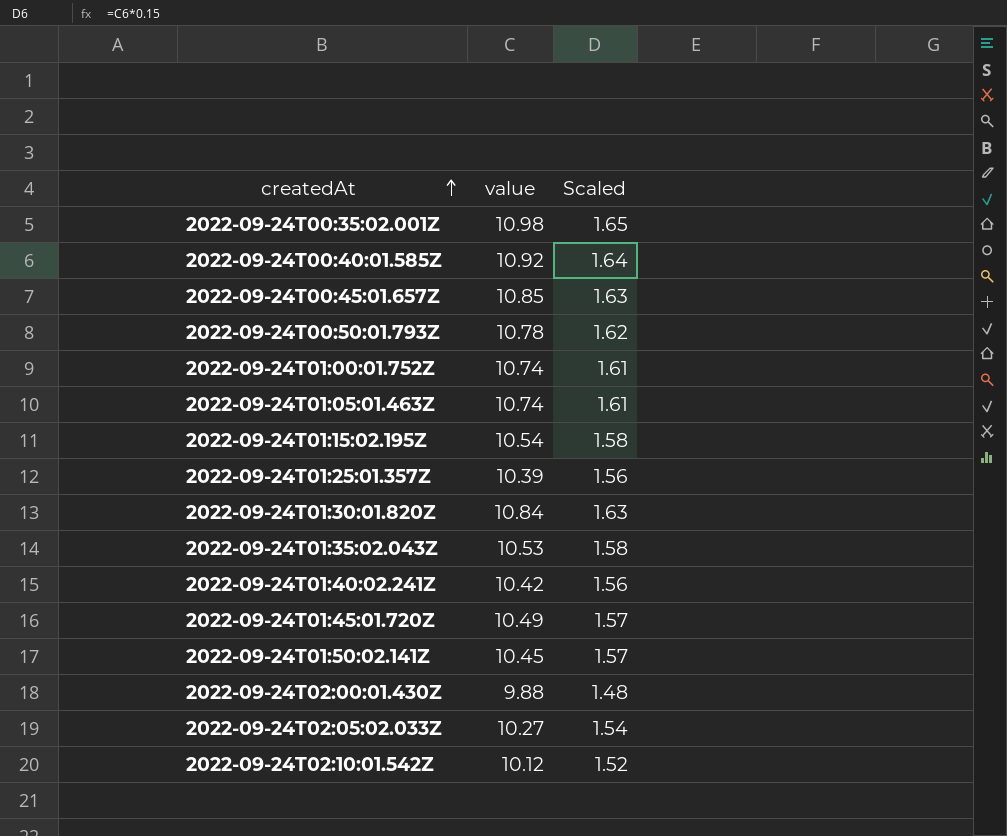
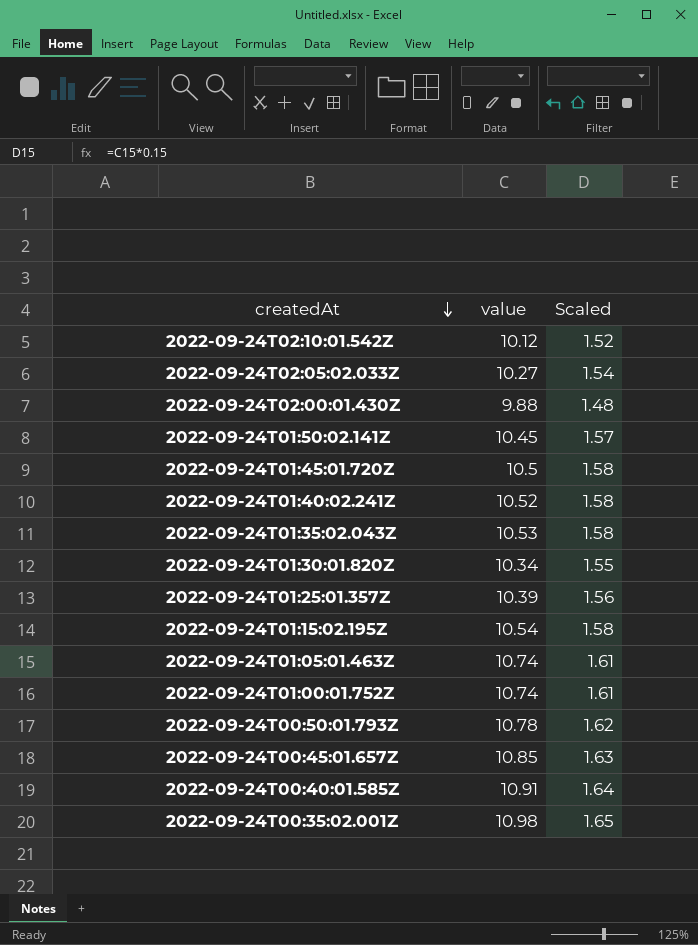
row order: createdAt ascending -> createdAt descending
2022-09-24T01:45:01.720Z | value: 10.49 -> 10.5
2022-09-24T01:45:01.720Z | Scaled: 1.57 -> 1.58
2022-09-24T01:40:02.241Z | value: 10.42 -> 10.52
2022-09-24T01:40:02.241Z | Scaled: 1.56 -> 1.58
2022-09-24T01:30:01.820Z | value: 10.84 -> 10.34
2022-09-24T01:30:01.820Z | Scaled: 1.63 -> 1.55
2022-09-24T00:40:01.585Z | value: 10.92 -> 10.91

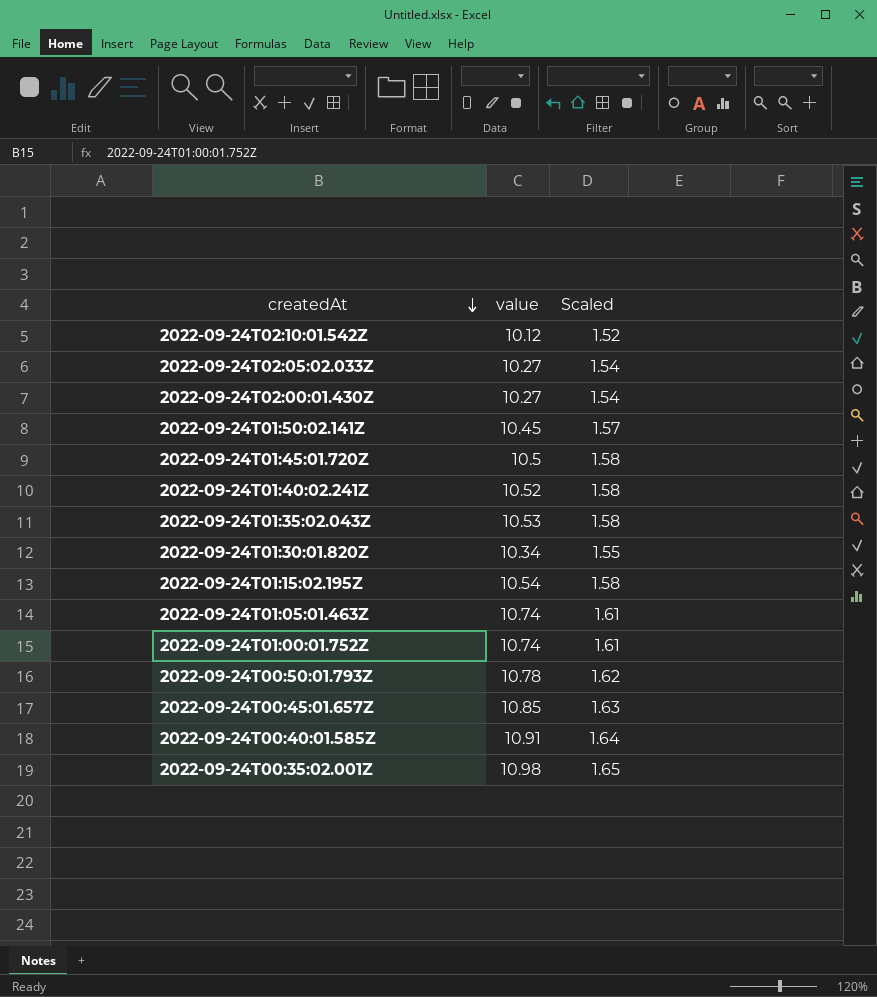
row 2022-09-24T01:25:01.357Z: 10.39 | 1.56 -> none
2022-09-24T02:00:01.430Z | value: 9.88 -> 10.27
2022-09-24T02:00:01.430Z | Scaled: 1.48 -> 1.54

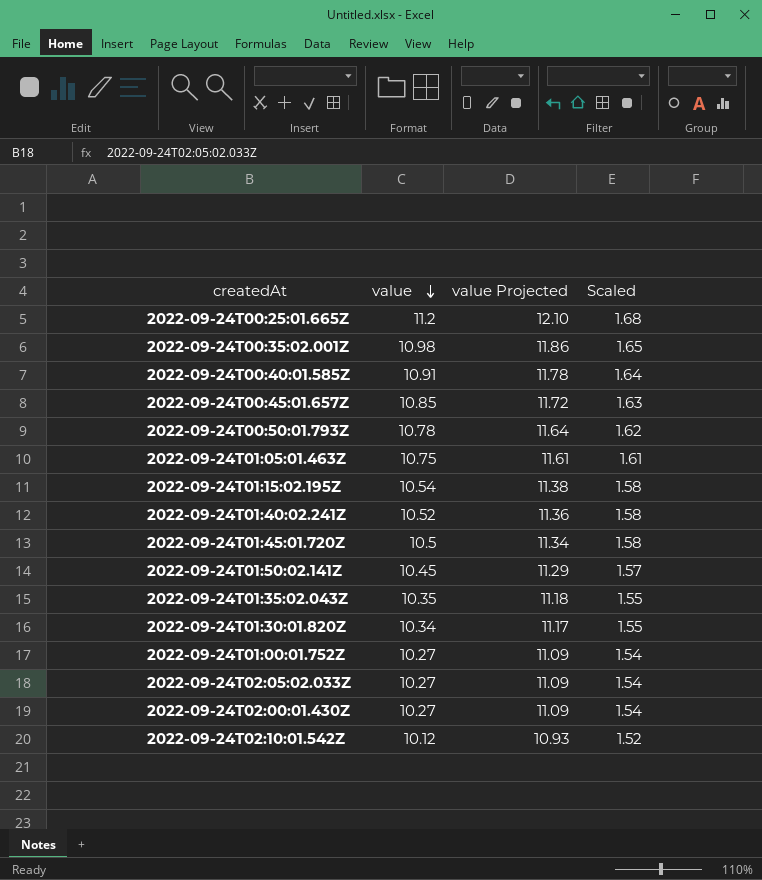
row order: createdAt descending -> value descending
column value Projected | formula: none -> [value] * 1.08
row 2022-09-24T00:25:01.665Z: none -> 11.2 | 12.10 | 1.68
2022-09-24T01:05:01.463Z | value: 10.74 -> 10.75
2022-09-24T01:35:02.043Z | value: 10.53 -> 10.35
2022-09-24T01:35:02.043Z | Scaled: 1.58 -> 1.55
2022-09-24T01:00:01.752Z | value: 10.74 -> 10.27
2022-09-24T01:00:01.752Z | Scaled: 1.61 -> 1.54

